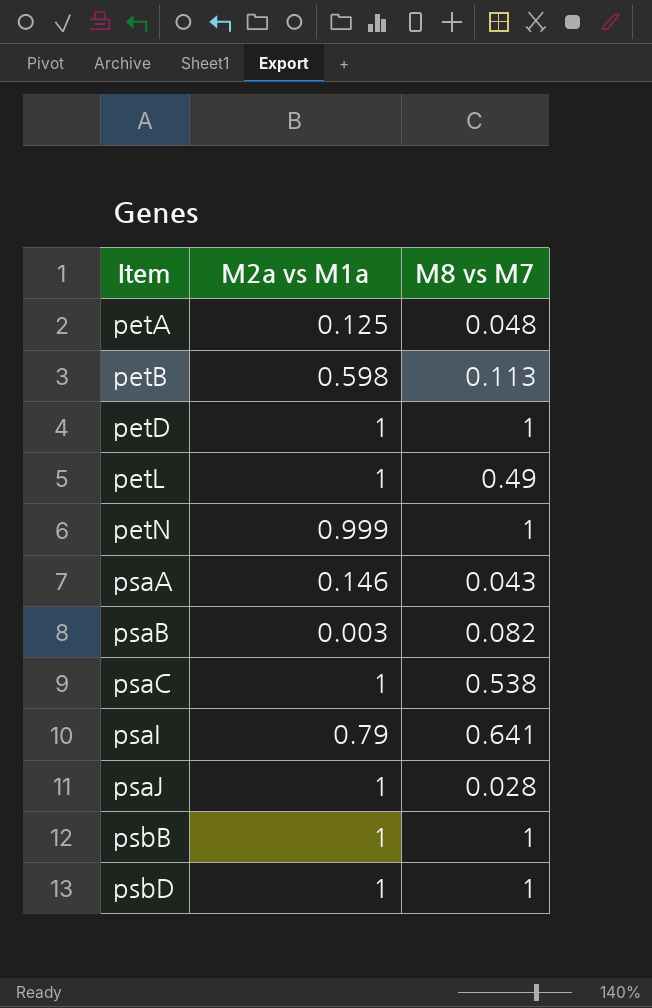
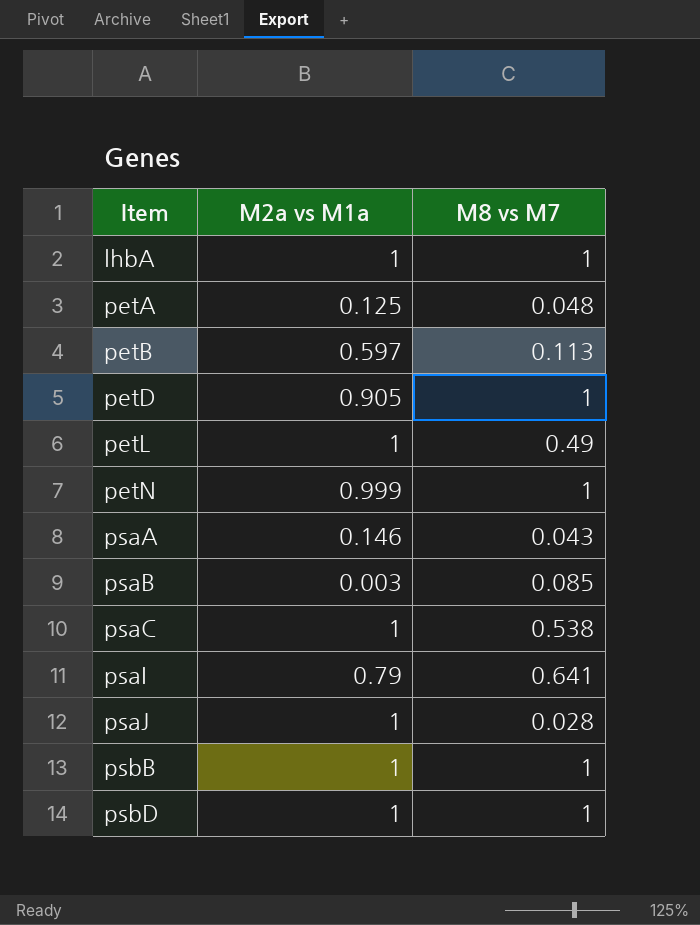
row lhbA: none -> 1 | 1
petB | M2a vs M1a: 0.598 -> 0.597
petD | M2a vs M1a: 1 -> 0.905
psaB | M8 vs M7: 0.082 -> 0.085

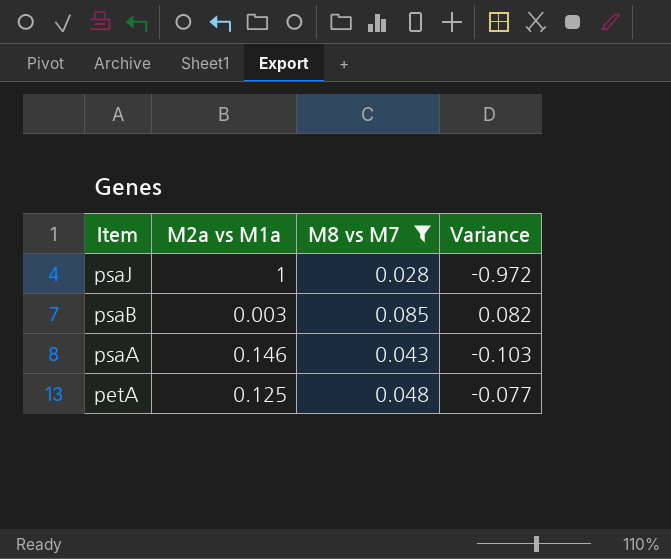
filter: none -> M8 vs M7 <= 0.085
row order: Item ascending -> Item descending
column Variance | formula: none -> [M8 vs M7] - [M2a vs M1a]

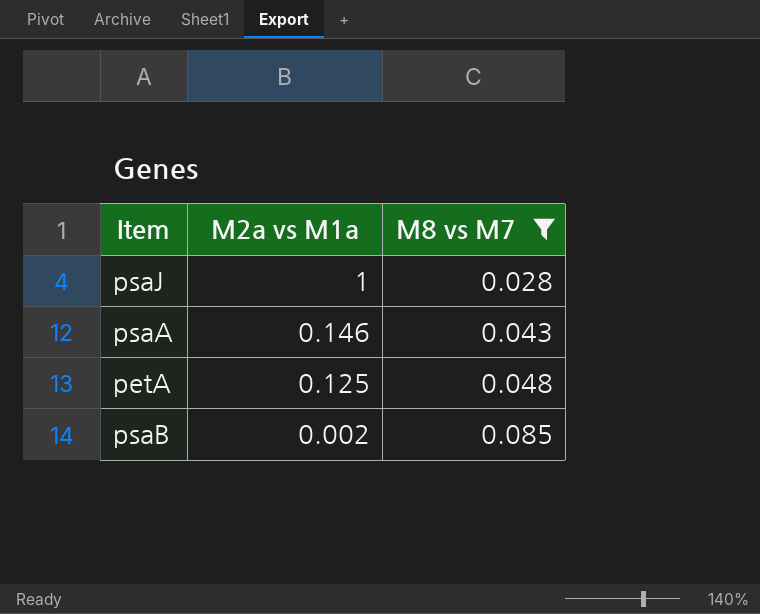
row order: Item descending -> M2a vs M1a descending
column Variance | formula: [M8 vs M7] - [M2a vs M1a] -> none
psaB | M2a vs M1a: 0.003 -> 0.002

